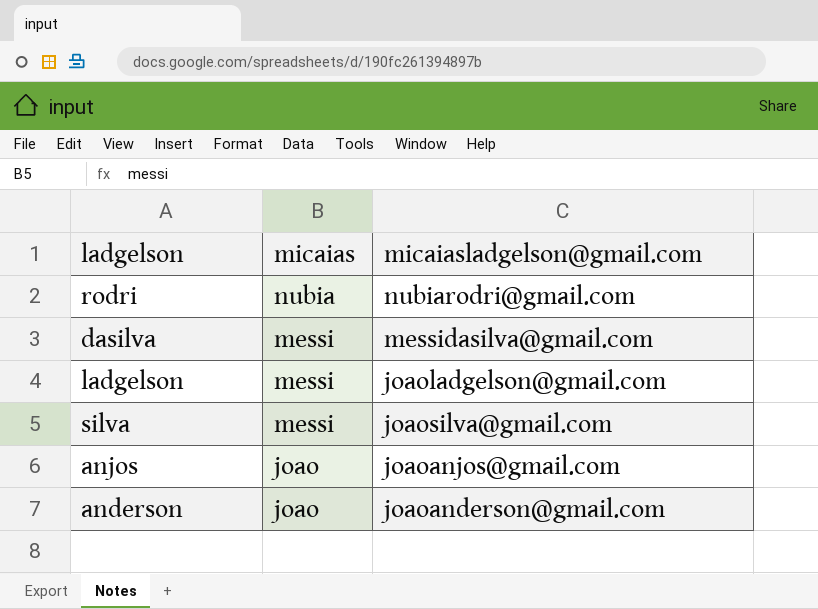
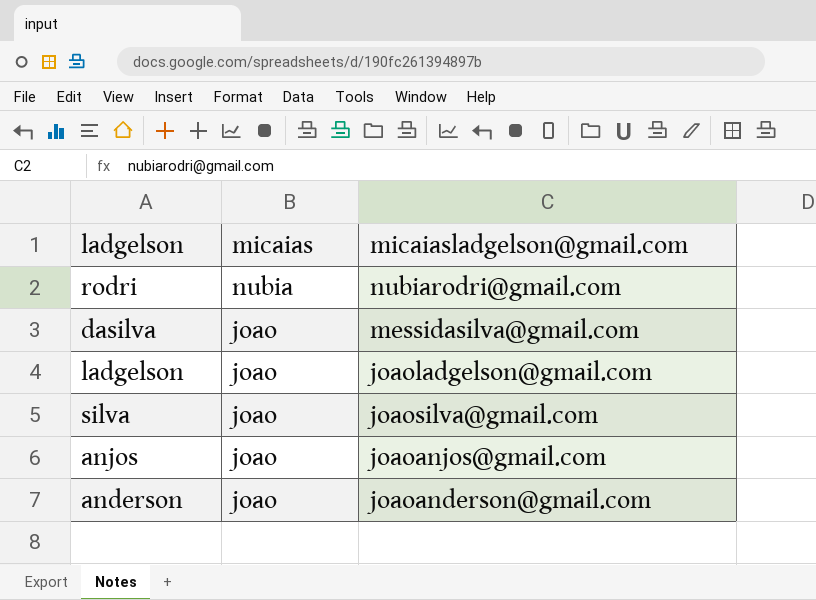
dasilva | micaias: messi -> joao
ladgelson | micaias: messi -> joao
silva | micaias: messi -> joao

